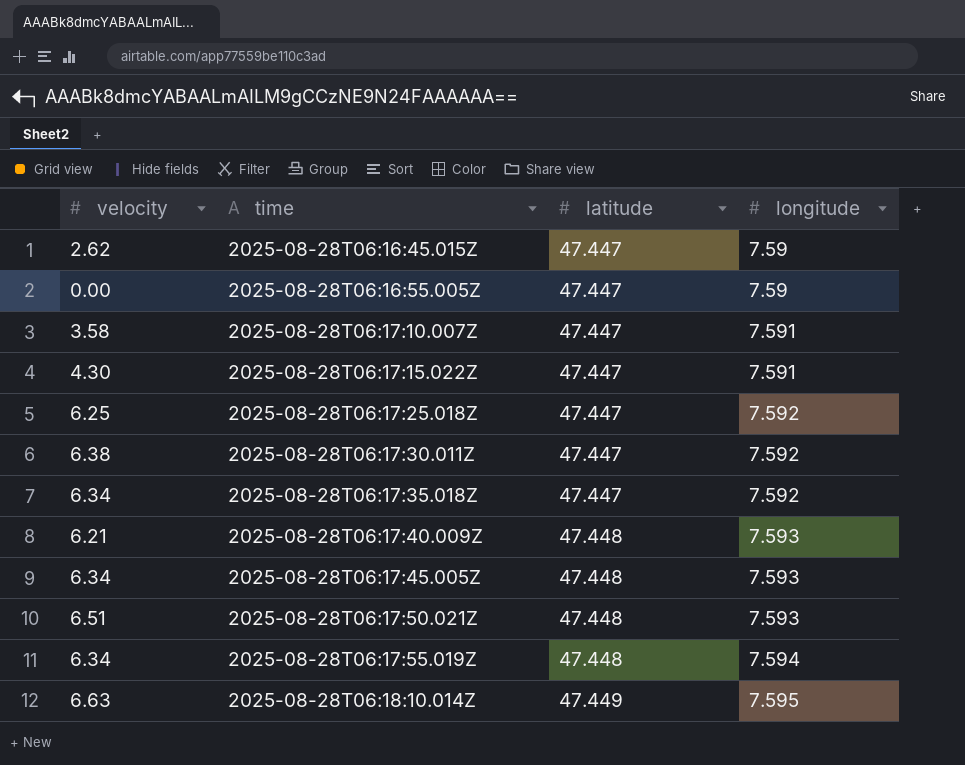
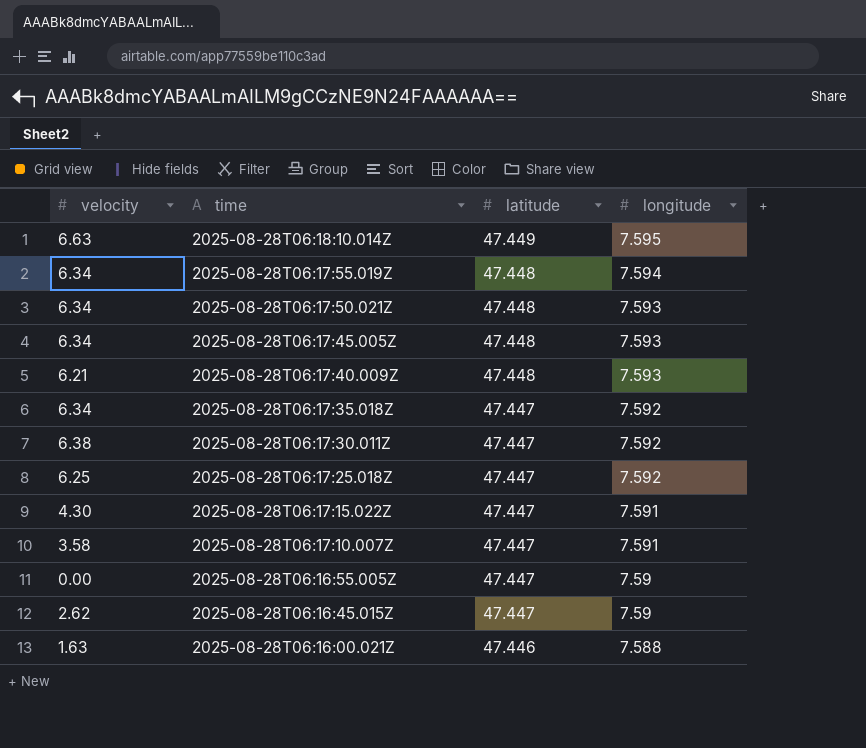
row order: time ascending -> time descending
2025-08-28T06:17:50.021Z | velocity: 6.51 -> 6.34
row 2025-08-28T06:16:00.021Z: none -> 1.63 | 47.446 | 7.588

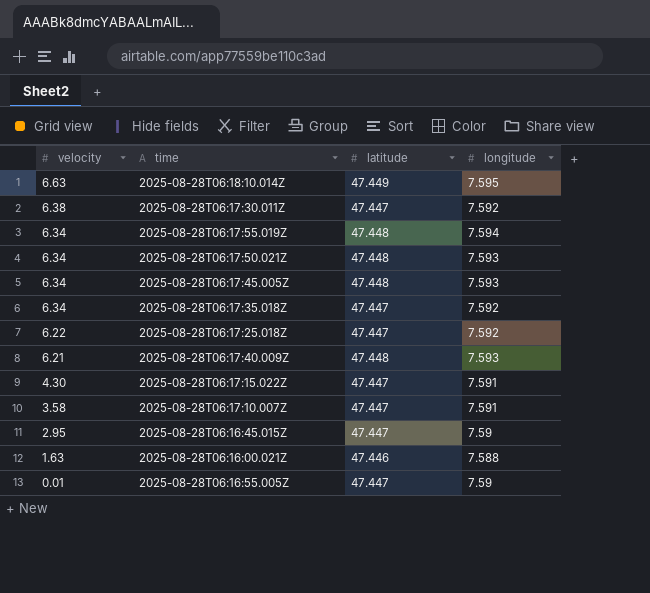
row order: time descending -> velocity descending
2025-08-28T06:17:25.018Z | velocity: 6.25 -> 6.22
2025-08-28T06:16:45.015Z | velocity: 2.62 -> 2.95
2025-08-28T06:16:55.005Z | velocity: 0.00 -> 0.01

